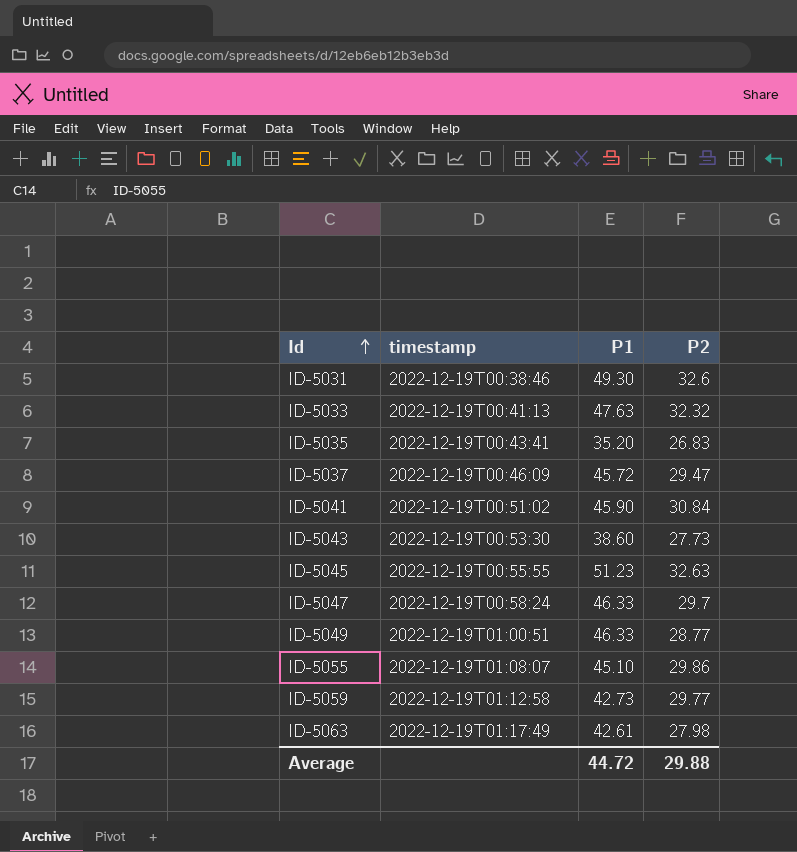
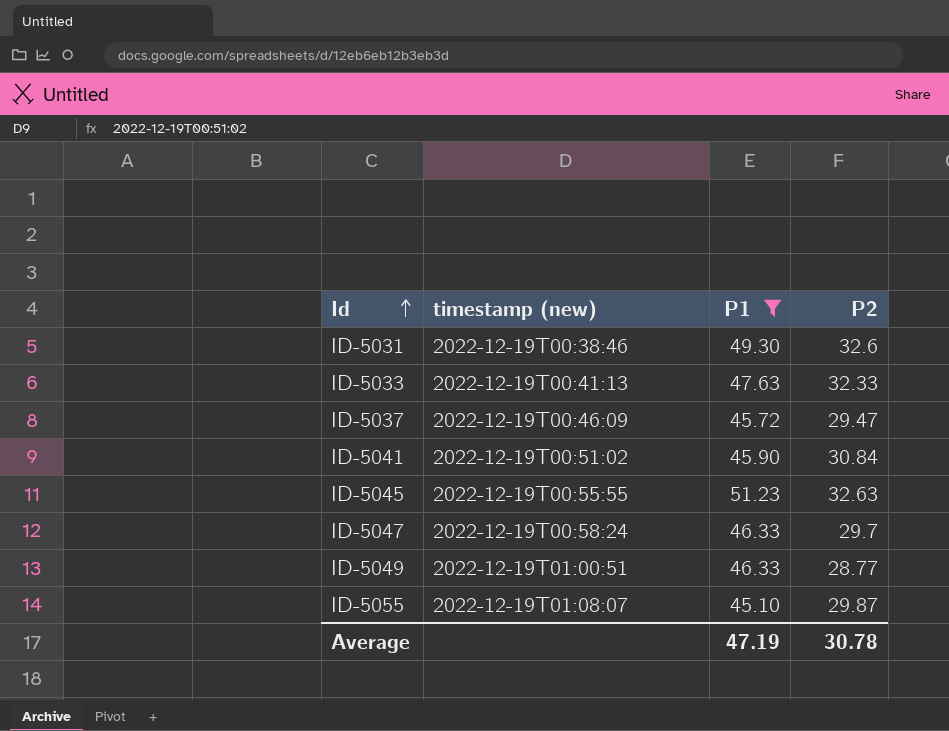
filter: none -> P1 >= 45.10
column name: timestamp -> timestamp (new)
ID-5033 | P2: 32.32 -> 32.33
ID-5055 | P2: 29.86 -> 29.87
Average | P1: 44.72 -> 47.19
Average | P2: 29.88 -> 30.78

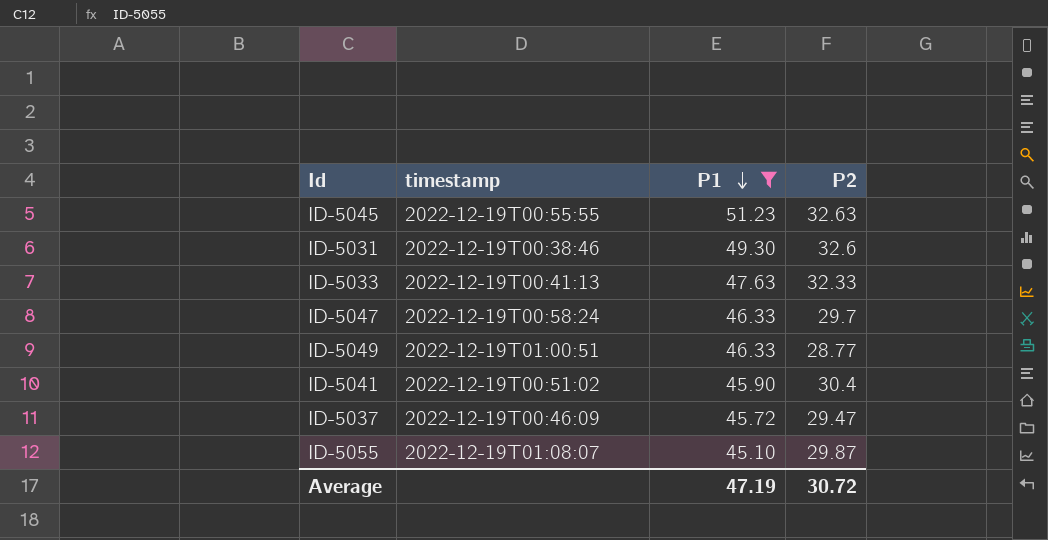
row order: Id ascending -> P1 descending
column name: timestamp (new) -> timestamp
ID-5041 | P2: 30.84 -> 30.4
Average | P2: 30.78 -> 30.72

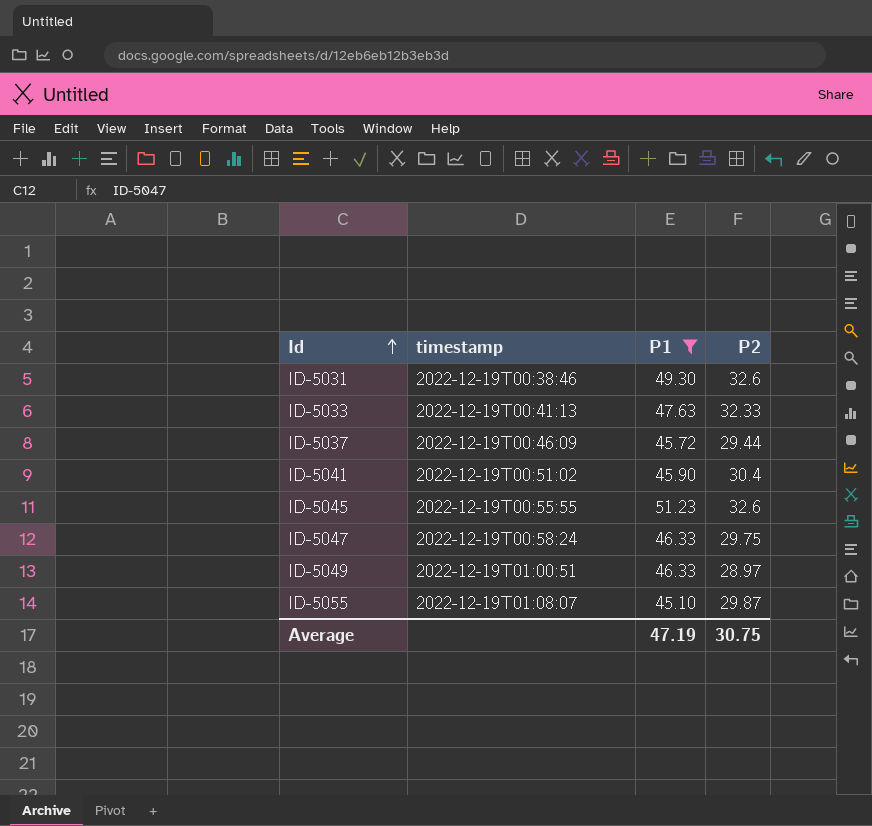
row order: P1 descending -> Id ascending
ID-5037 | P2: 29.47 -> 29.44
ID-5045 | P2: 32.63 -> 32.6
ID-5047 | P2: 29.7 -> 29.75
ID-5049 | P2: 28.77 -> 28.97
Average | P2: 30.72 -> 30.75

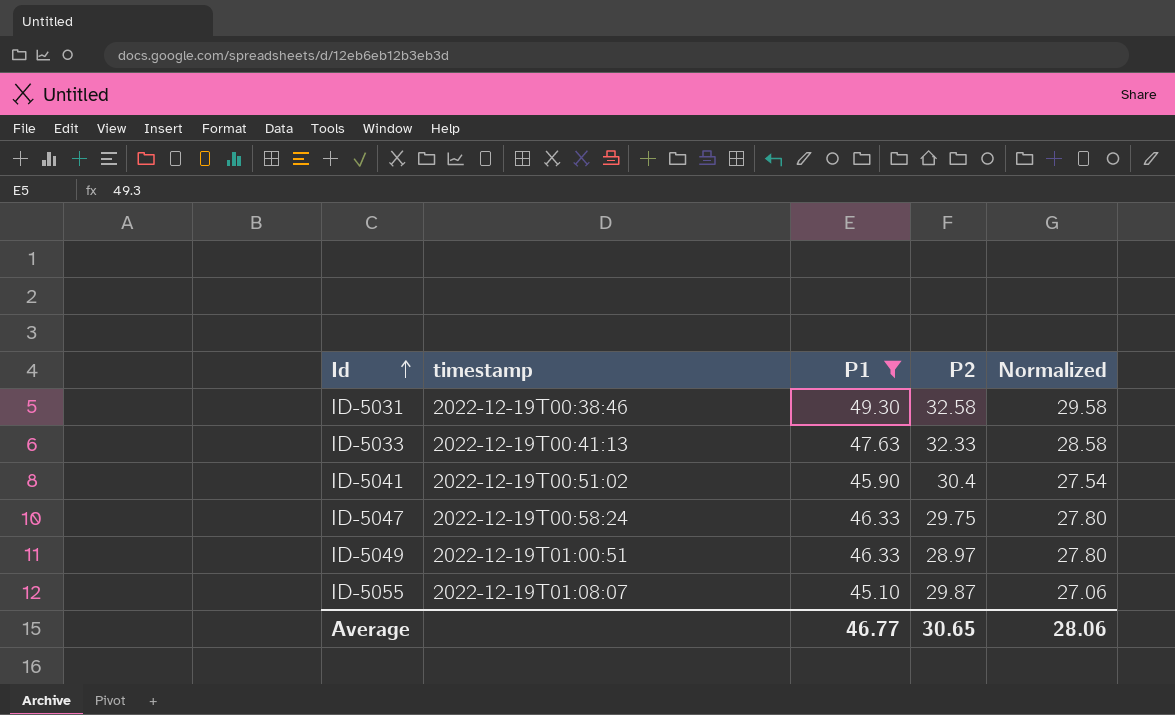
column Normalized | formula: none -> [P1] * 0.6
row ID-5037: 2022-12-19T00:46:09 | 45.72 | 29.44 -> none
row ID-5045: 2022-12-19T00:55:55 | 51.23 | 32.6 -> none
ID-5031 | P2: 32.6 -> 32.58
Average | P1: 47.19 -> 46.77
Average | P2: 30.75 -> 30.65

